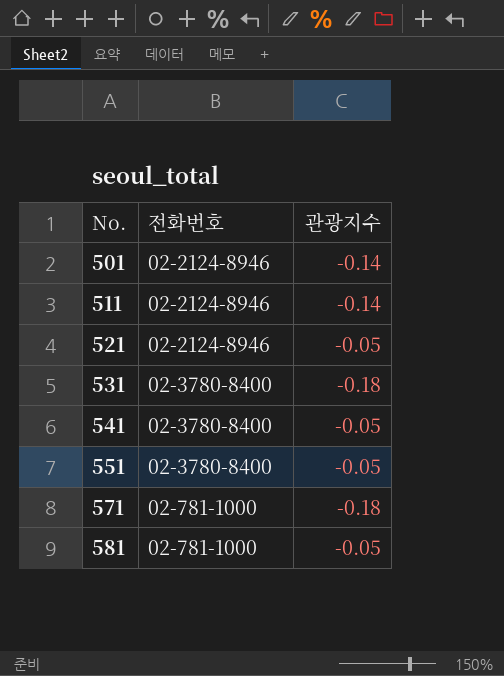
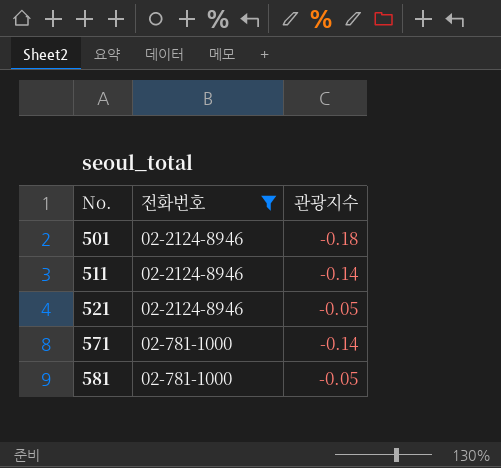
filter: none -> 전화번호 != 02-3780-8400
501 | 관광지수: -0.14 -> -0.18
571 | 관광지수: -0.18 -> -0.14

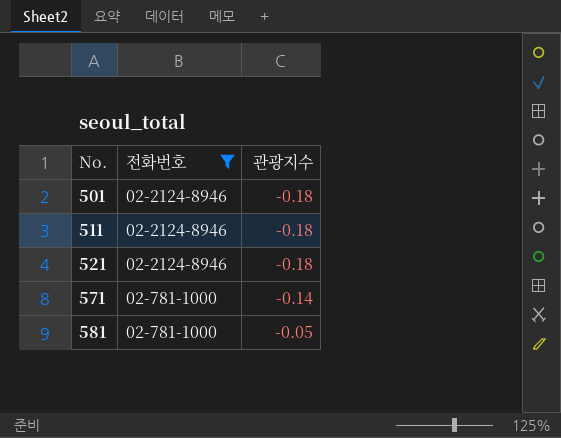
511 | 관광지수: -0.14 -> -0.18
521 | 관광지수: -0.05 -> -0.18

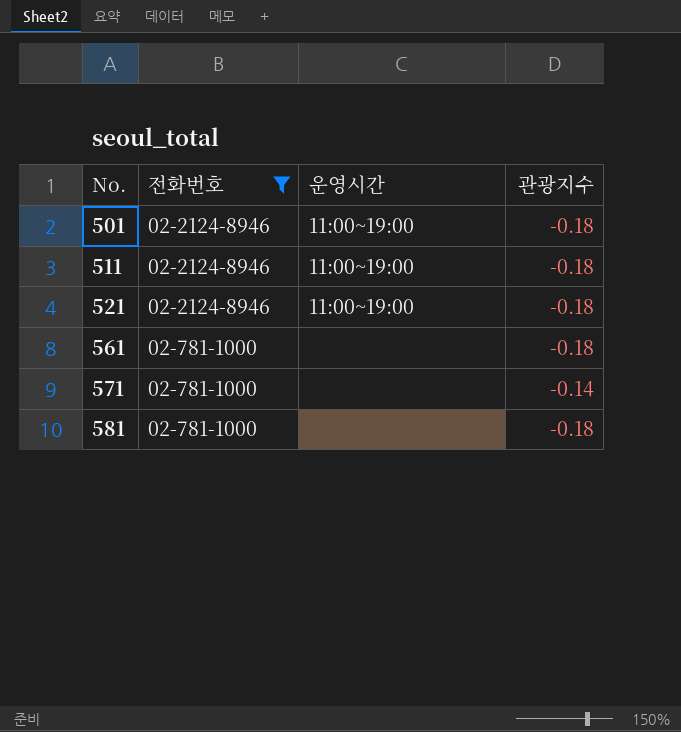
column 운영시간 | position: none -> 3
row 561: none -> 02-781-1000 | none | -0.18
581 | 관광지수: -0.05 -> -0.18

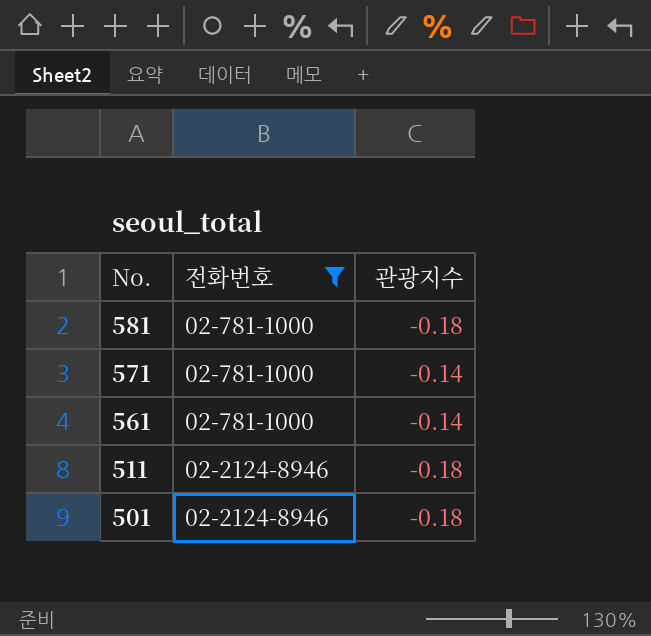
row order: No. ascending -> No. descending
column 운영시간 | position: 3 -> none
row 521: 02-2124-8946 | 11:00~19:00 | -0.18 -> none
561 | 관광지수: -0.18 -> -0.14

